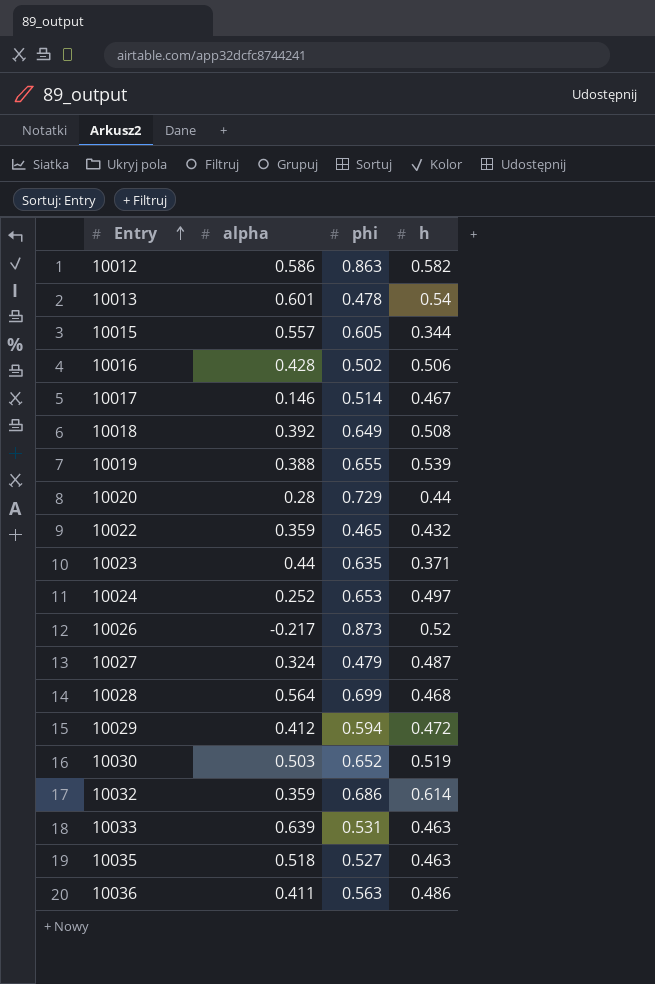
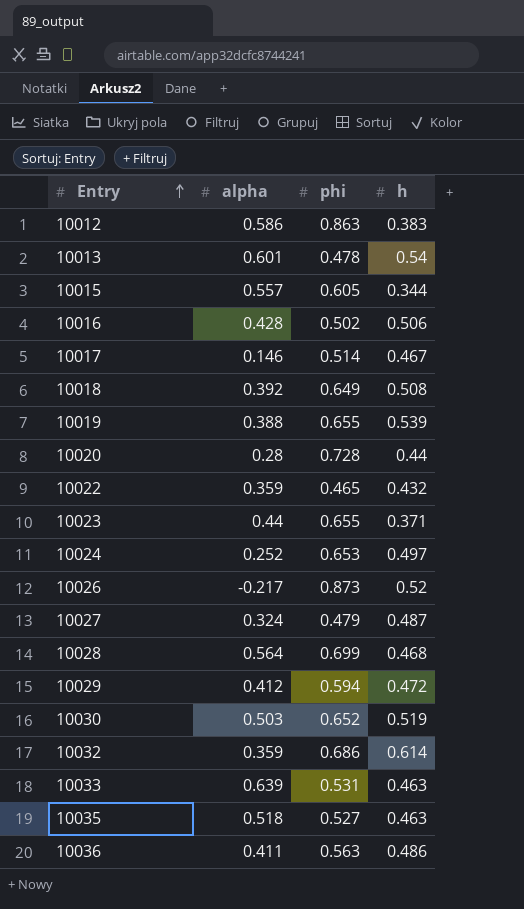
10012 | h: 0.582 -> 0.383
10020 | phi: 0.729 -> 0.728
10023 | phi: 0.635 -> 0.655

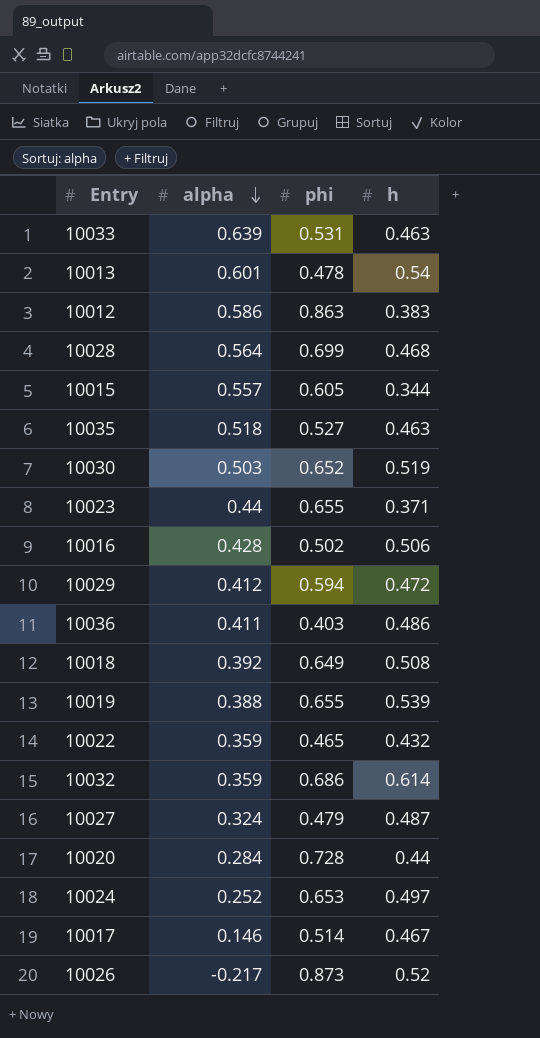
row order: Entry ascending -> alpha descending
10036 | phi: 0.563 -> 0.403
10020 | alpha: 0.28 -> 0.284

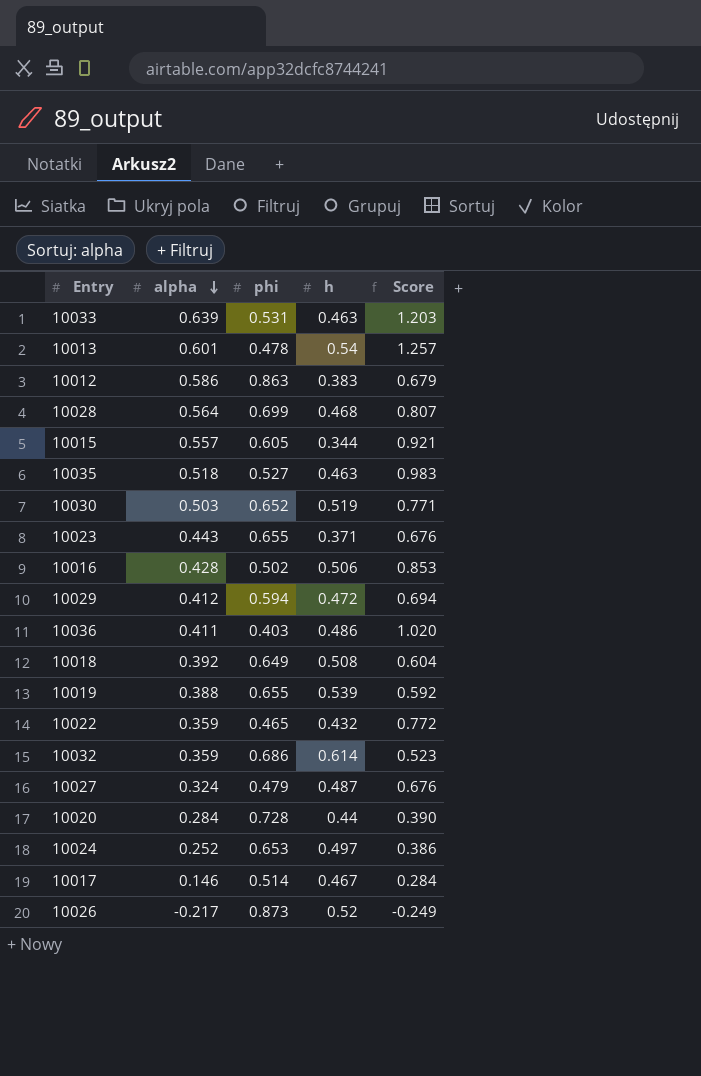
column Score | formula: none -> [alpha] / [phi]
10023 | alpha: 0.44 -> 0.443

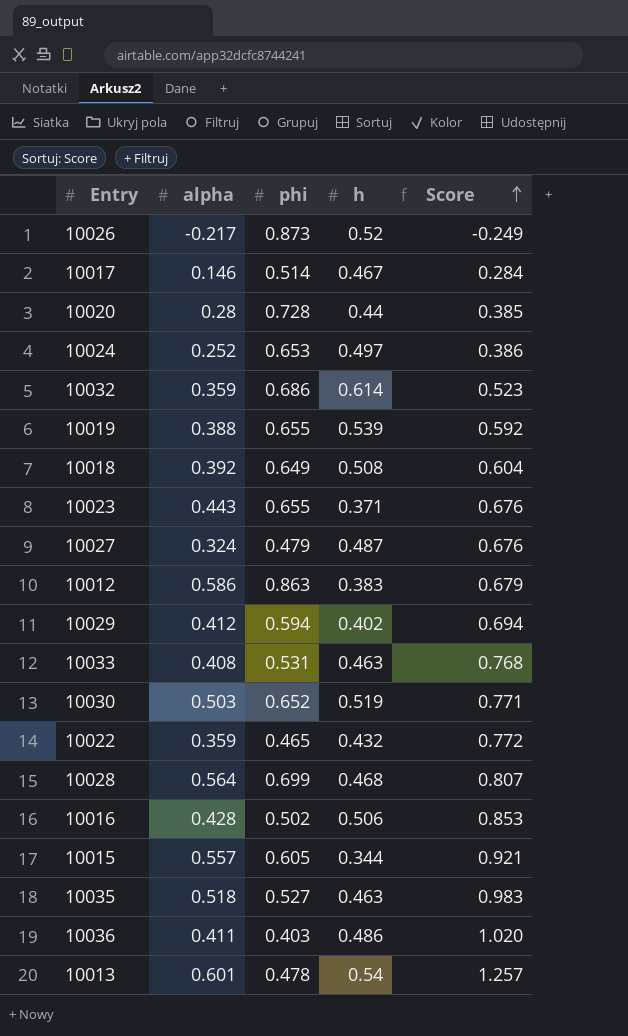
row order: alpha descending -> Score ascending
10020 | alpha: 0.284 -> 0.28
10020 | Score: 0.390 -> 0.385
10029 | h: 0.472 -> 0.402
10033 | alpha: 0.639 -> 0.408
10033 | Score: 1.203 -> 0.768

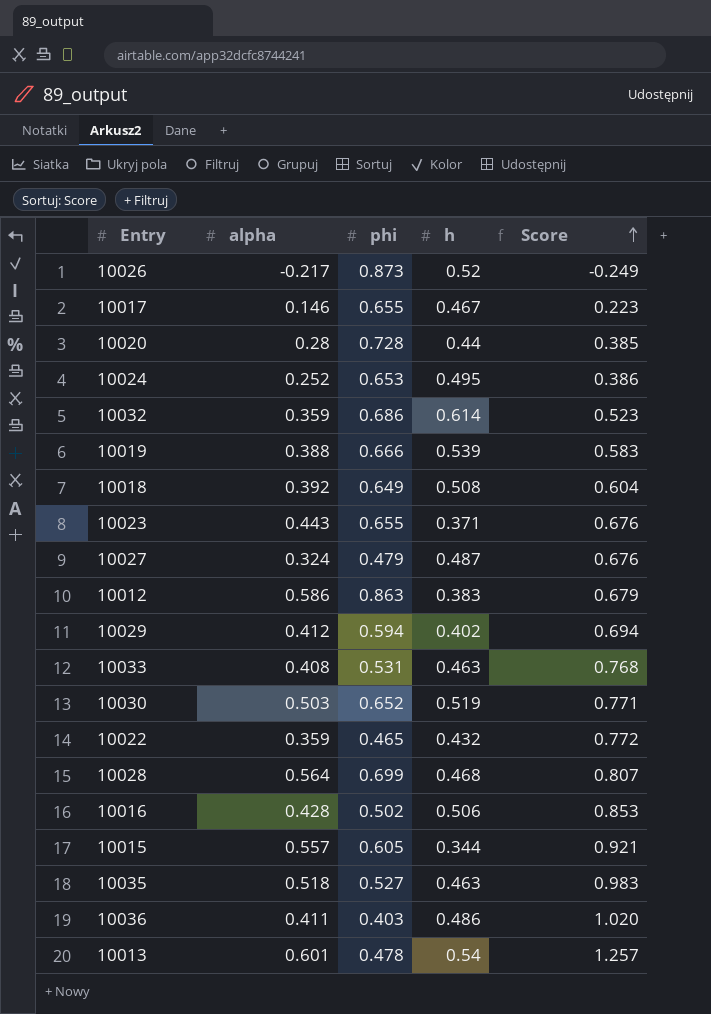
10017 | phi: 0.514 -> 0.655
10017 | Score: 0.284 -> 0.223
10024 | h: 0.497 -> 0.495
10019 | phi: 0.655 -> 0.666
10019 | Score: 0.592 -> 0.583

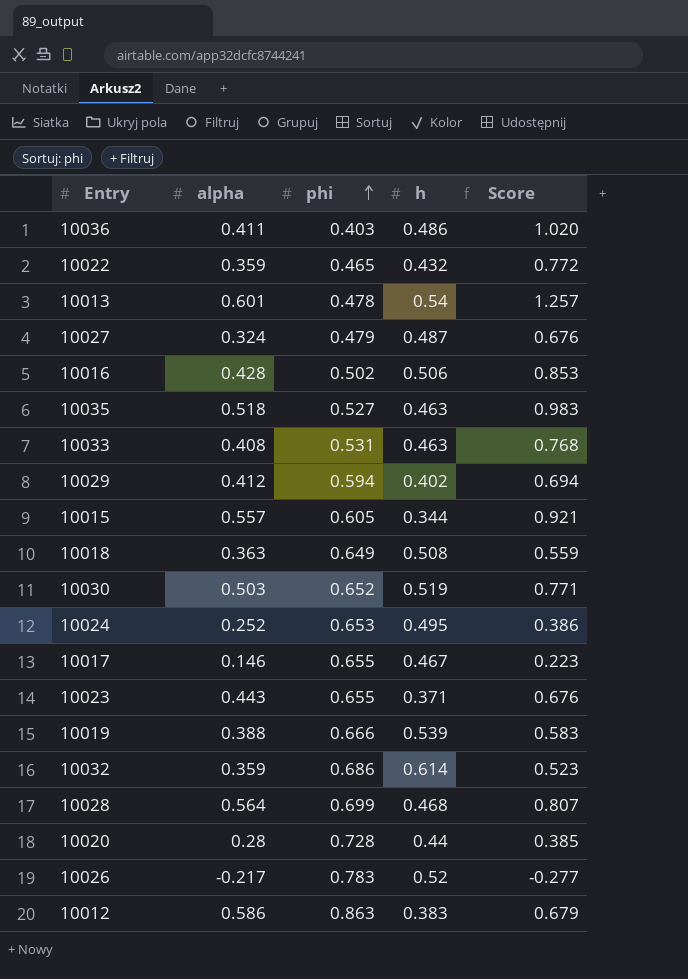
row order: Score ascending -> phi ascending
10018 | alpha: 0.392 -> 0.363
10018 | Score: 0.604 -> 0.559
10026 | phi: 0.873 -> 0.783
10026 | Score: -0.249 -> -0.277

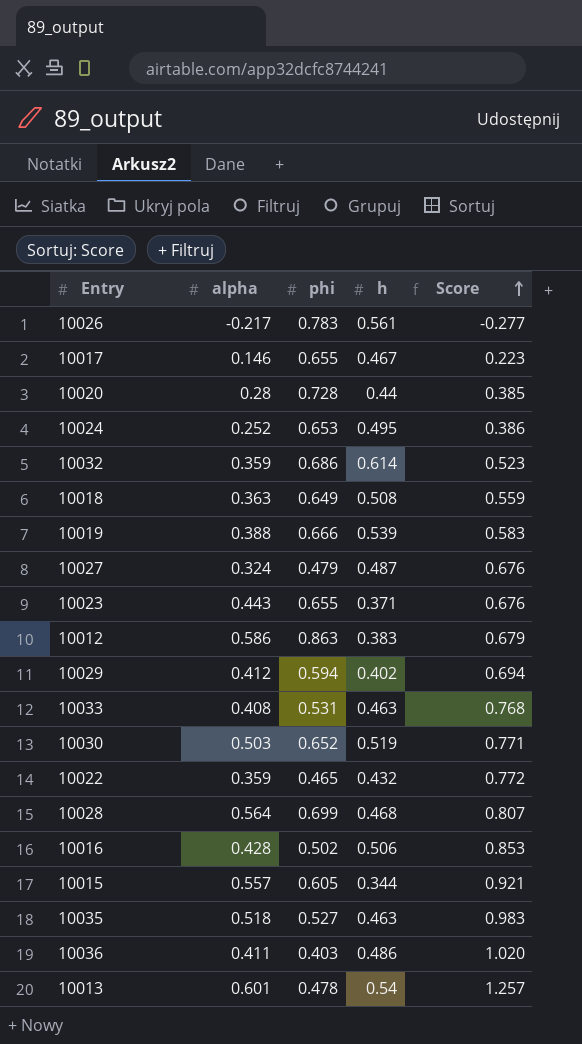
row order: phi ascending -> Score ascending
10026 | h: 0.52 -> 0.561

